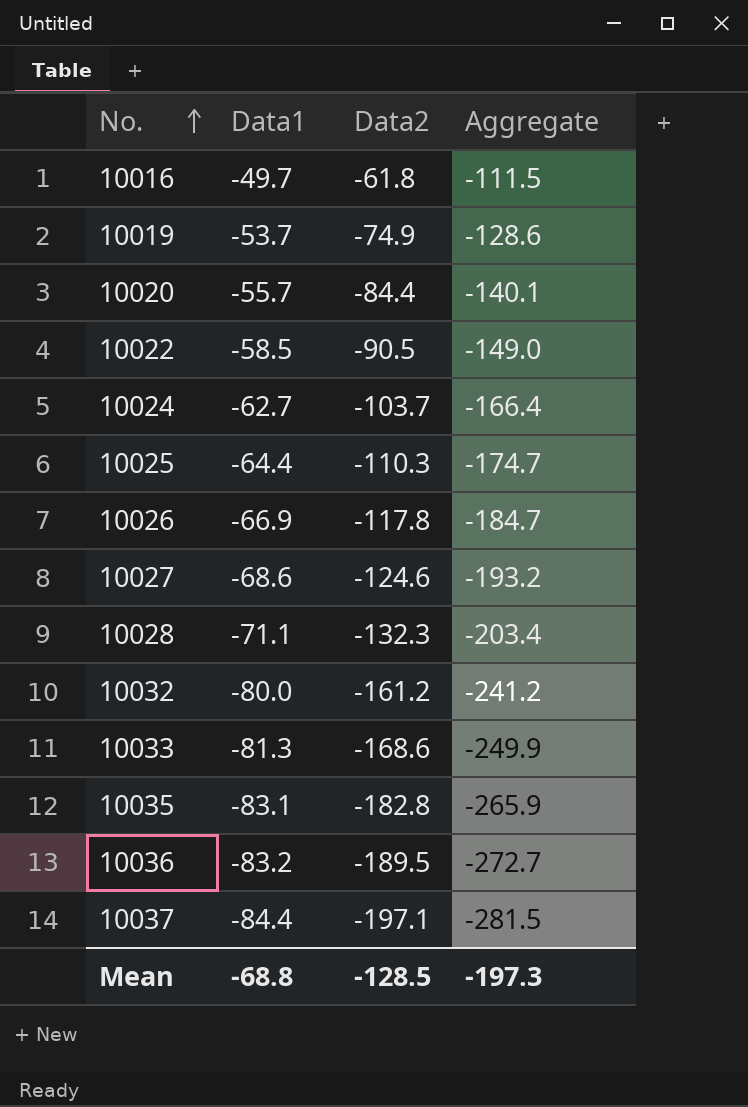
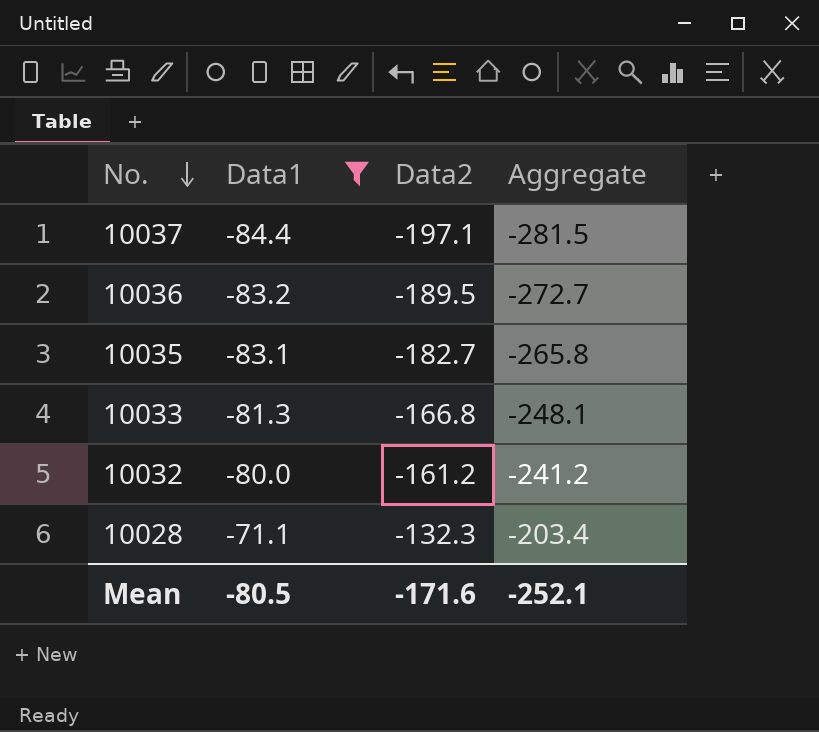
filter: none -> Data1 <= -71.1
row order: No. ascending -> No. descending
10035 | Data2: -182.8 -> -182.7
10035 | Aggregate: -265.9 -> -265.8
10033 | Data2: -168.6 -> -166.8
10033 | Aggregate: -249.9 -> -248.1
Mean | Data1: -68.8 -> -80.5
Mean | Data2: -128.5 -> -171.6
Mean | Aggregate: -197.3 -> -252.1

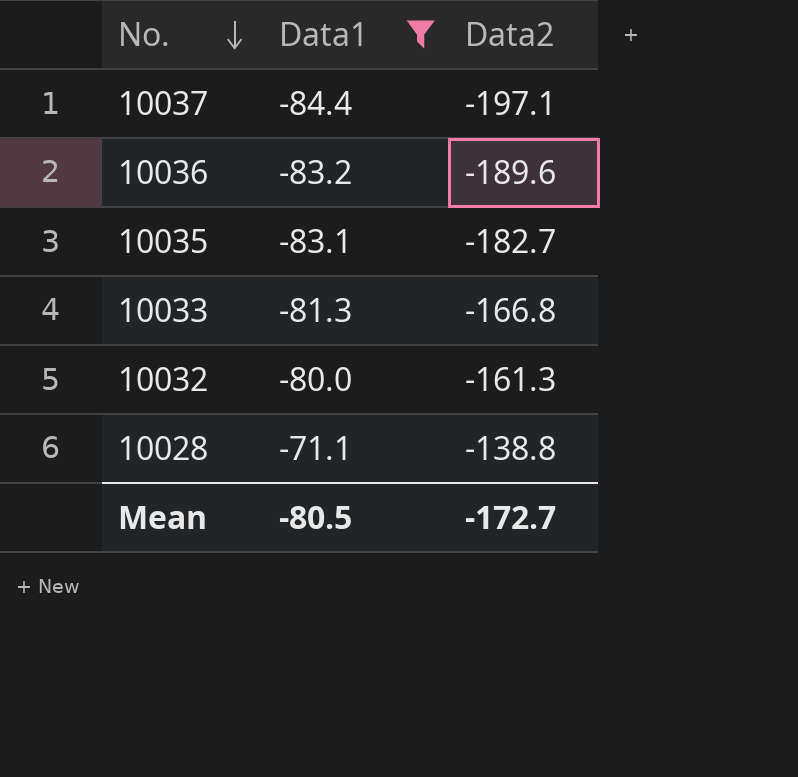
column Aggregate | formula: [Data1] + [Data2] -> none
10036 | Data2: -189.5 -> -189.6
10032 | Data2: -161.2 -> -161.3
10028 | Data2: -132.3 -> -138.8
Mean | Data2: -171.6 -> -172.7

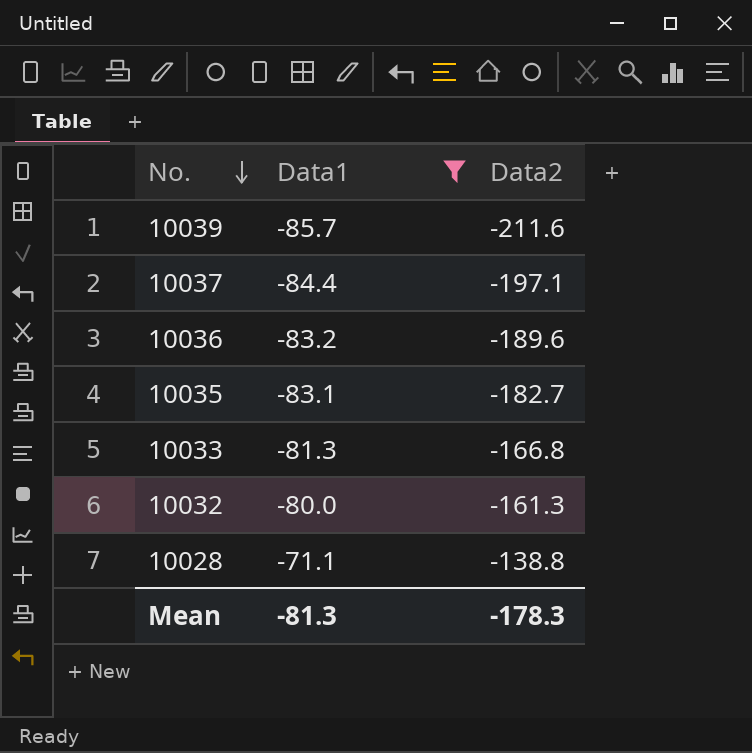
row 10039: none -> -85.7 | -211.6
Mean | Data1: -80.5 -> -81.3
Mean | Data2: -172.7 -> -178.3

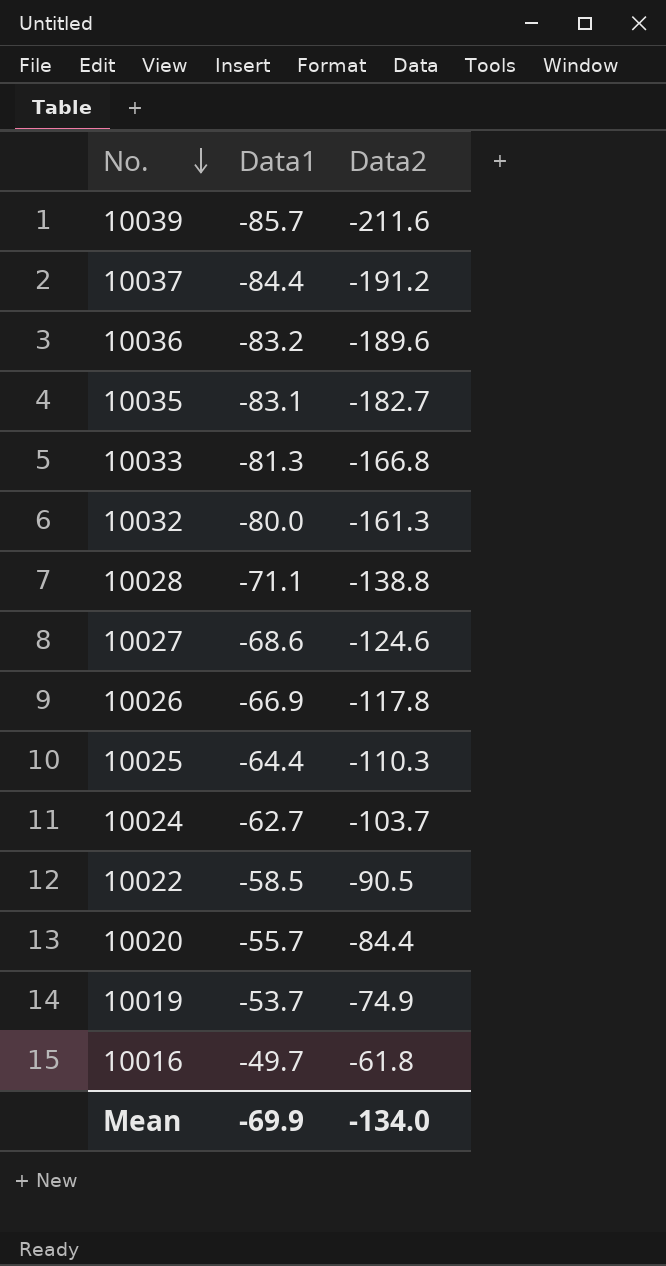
filter: Data1 <= -71.1 -> none
10037 | Data2: -197.1 -> -191.2
Mean | Data1: -81.3 -> -69.9
Mean | Data2: -178.3 -> -134.0

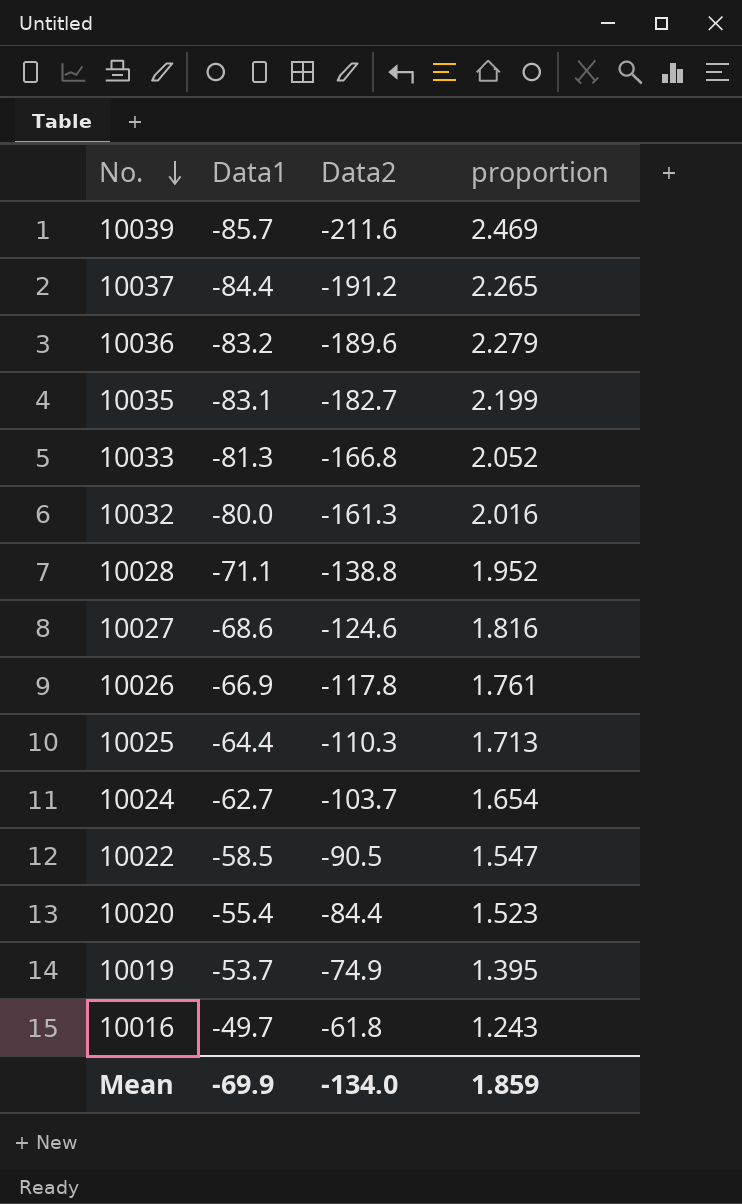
column proportion | formula: none -> [Data2] / [Data1]
10020 | Data1: -55.7 -> -55.4

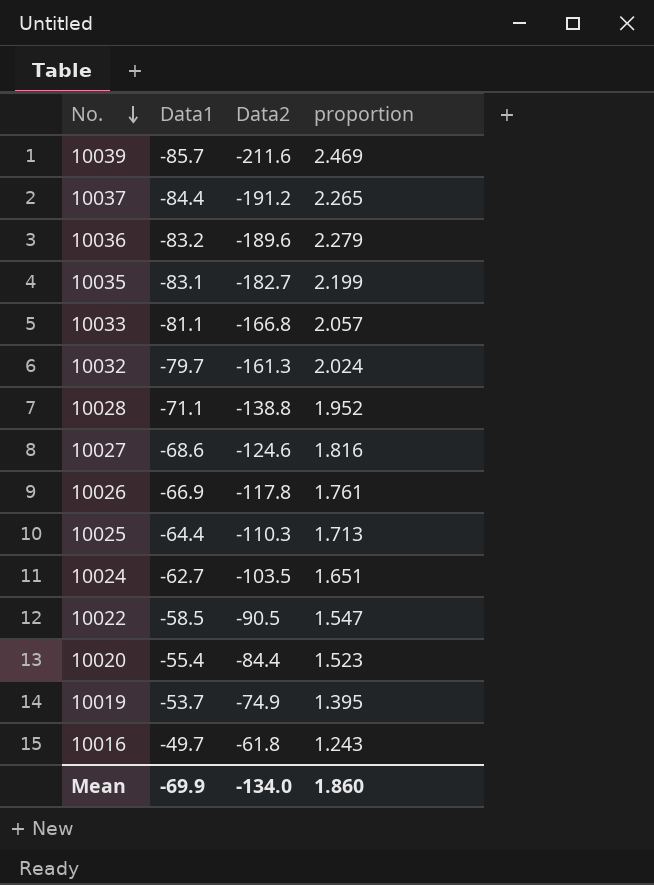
10033 | Data1: -81.3 -> -81.1
10033 | proportion: 2.052 -> 2.057
10032 | Data1: -80.0 -> -79.7
10032 | proportion: 2.016 -> 2.024
10024 | Data2: -103.7 -> -103.5
10024 | proportion: 1.654 -> 1.651
Mean | proportion: 1.859 -> 1.860

